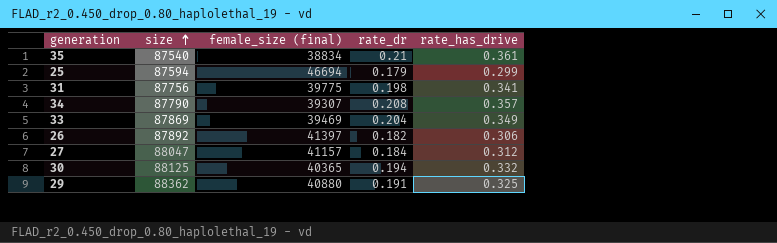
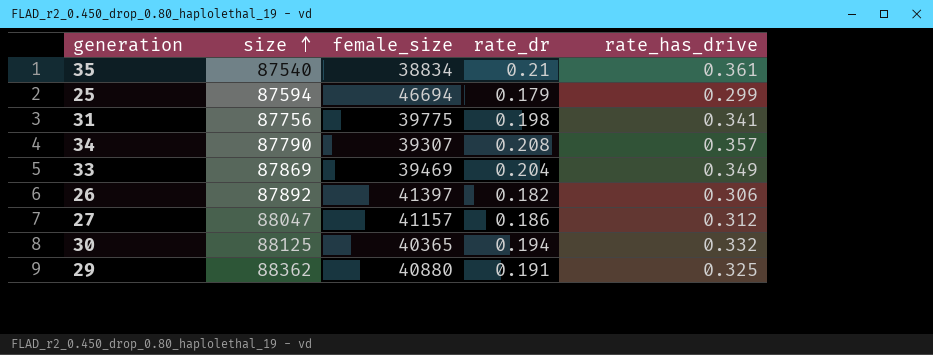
column name: female_size (final) -> female_size
27 | rate_dr: 0.184 -> 0.186

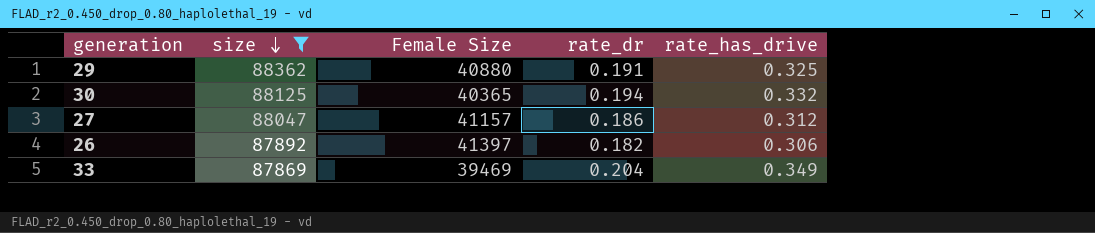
filter: none -> size >= 87869
row order: size ascending -> size descending
column name: female_size -> Female Size

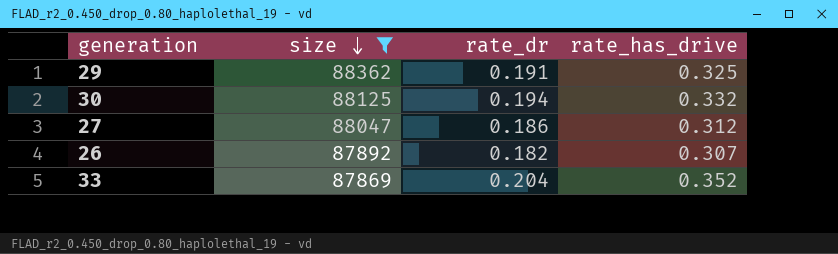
column Female Size | position: 3 -> none
26 | rate_has_drive: 0.306 -> 0.307
33 | rate_has_drive: 0.349 -> 0.352

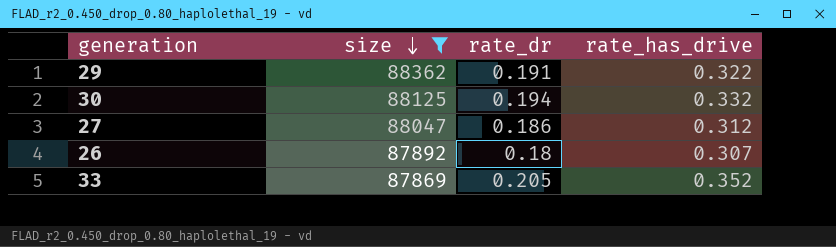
29 | rate_has_drive: 0.325 -> 0.322
26 | rate_dr: 0.182 -> 0.18
33 | rate_dr: 0.204 -> 0.205

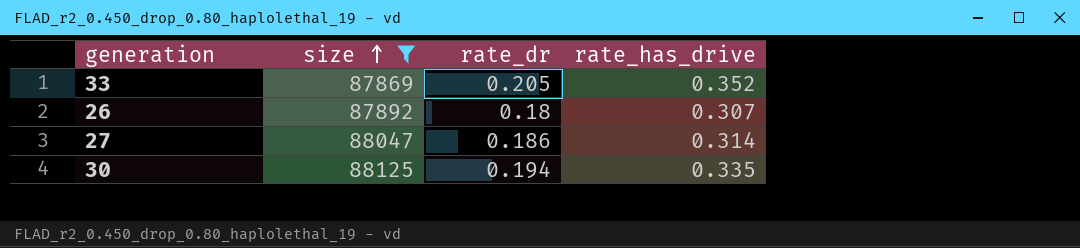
row order: size descending -> size ascending
row 29: 88362 | 0.191 | 0.322 -> none
27 | rate_has_drive: 0.312 -> 0.314
30 | rate_has_drive: 0.332 -> 0.335

